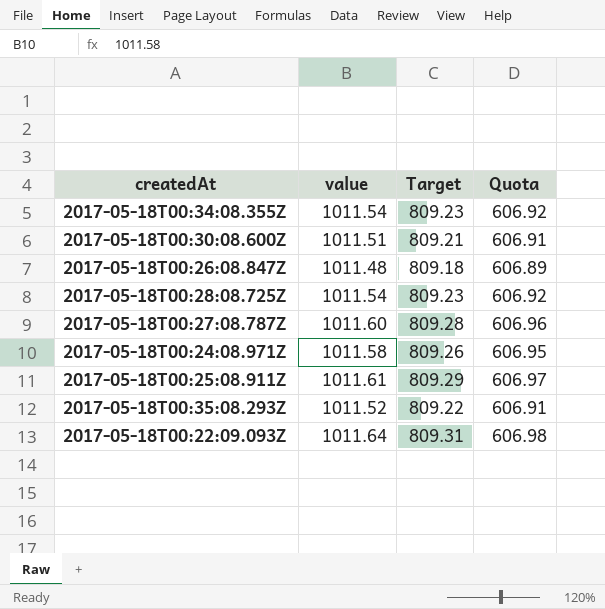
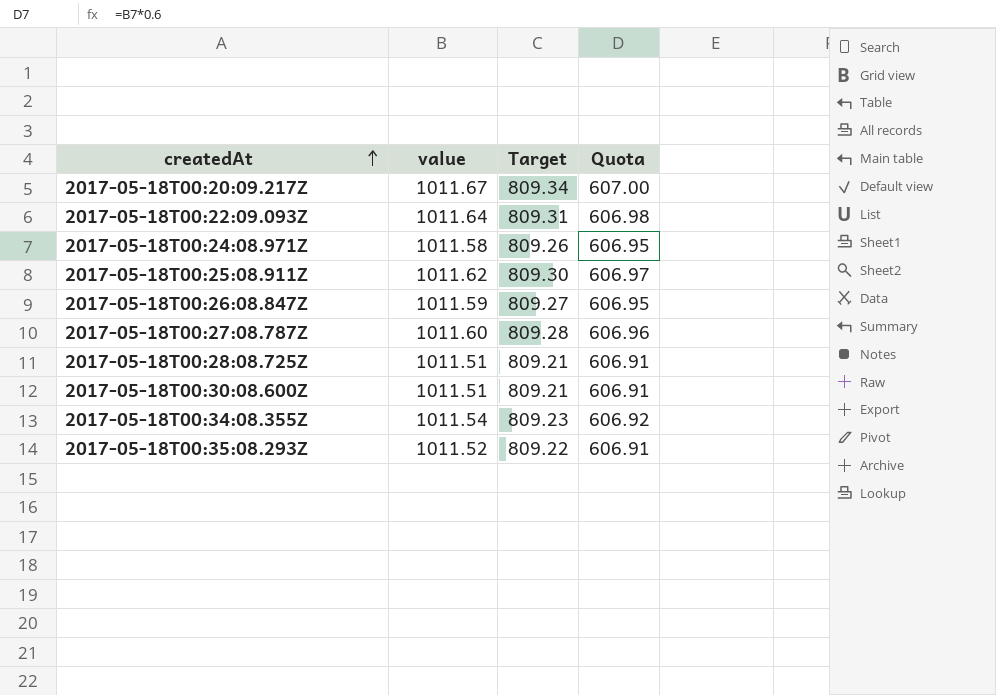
row order: none -> createdAt ascending
row 2017-05-18T00:20:09.217Z: none -> 1011.67 | 809.34 | 607.00
2017-05-18T00:25:08.911Z | value: 1011.61 -> 1011.62
2017-05-18T00:25:08.911Z | Target: 809.29 -> 809.30
2017-05-18T00:26:08.847Z | value: 1011.48 -> 1011.59
2017-05-18T00:26:08.847Z | Target: 809.18 -> 809.27
2017-05-18T00:26:08.847Z | Quota: 606.89 -> 606.95
2017-05-18T00:28:08.725Z | value: 1011.54 -> 1011.51
2017-05-18T00:28:08.725Z | Target: 809.23 -> 809.21
2017-05-18T00:28:08.725Z | Quota: 606.92 -> 606.91

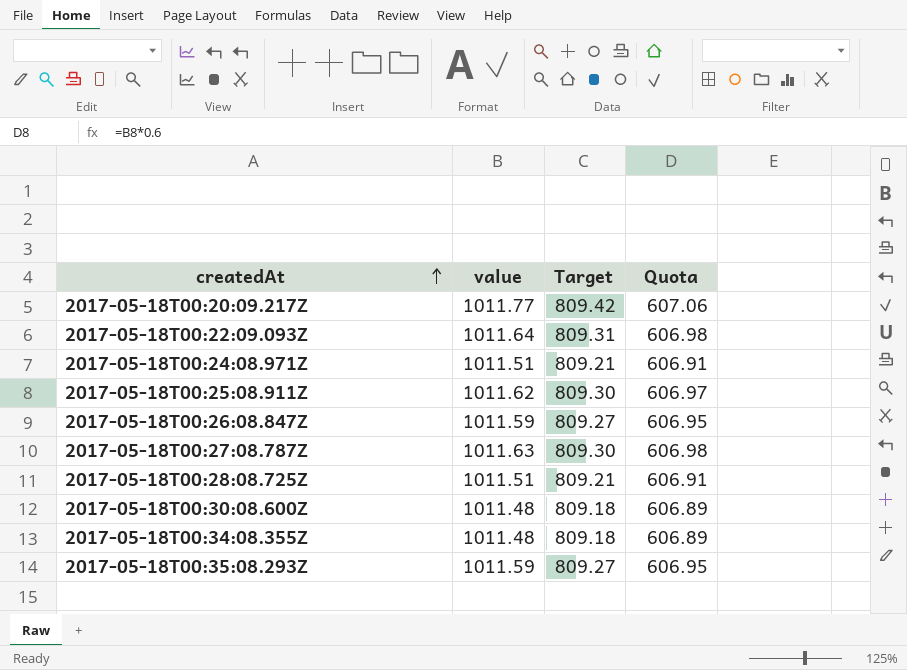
2017-05-18T00:20:09.217Z | value: 1011.67 -> 1011.77
2017-05-18T00:20:09.217Z | Target: 809.34 -> 809.42
2017-05-18T00:20:09.217Z | Quota: 607.00 -> 607.06
2017-05-18T00:24:08.971Z | value: 1011.58 -> 1011.51
2017-05-18T00:24:08.971Z | Target: 809.26 -> 809.21
2017-05-18T00:24:08.971Z | Quota: 606.95 -> 606.91
2017-05-18T00:27:08.787Z | value: 1011.60 -> 1011.63
2017-05-18T00:27:08.787Z | Target: 809.28 -> 809.30
2017-05-18T00:27:08.787Z | Quota: 606.96 -> 606.98
2017-05-18T00:30:08.600Z | value: 1011.51 -> 1011.48
2017-05-18T00:30:08.600Z | Target: 809.21 -> 809.18
2017-05-18T00:30:08.600Z | Quota: 606.91 -> 606.89
2017-05-18T00:34:08.355Z | value: 1011.54 -> 1011.48
2017-05-18T00:34:08.355Z | Target: 809.23 -> 809.18
2017-05-18T00:34:08.355Z | Quota: 606.92 -> 606.89
2017-05-18T00:35:08.293Z | value: 1011.52 -> 1011.59
2017-05-18T00:35:08.293Z | Target: 809.22 -> 809.27
2017-05-18T00:35:08.293Z | Quota: 606.91 -> 606.95

